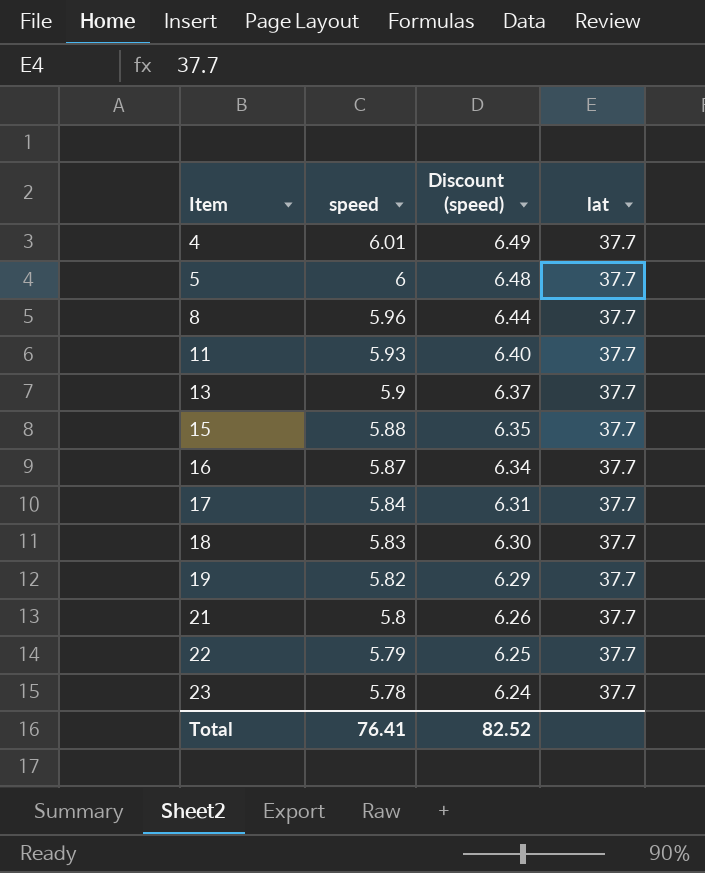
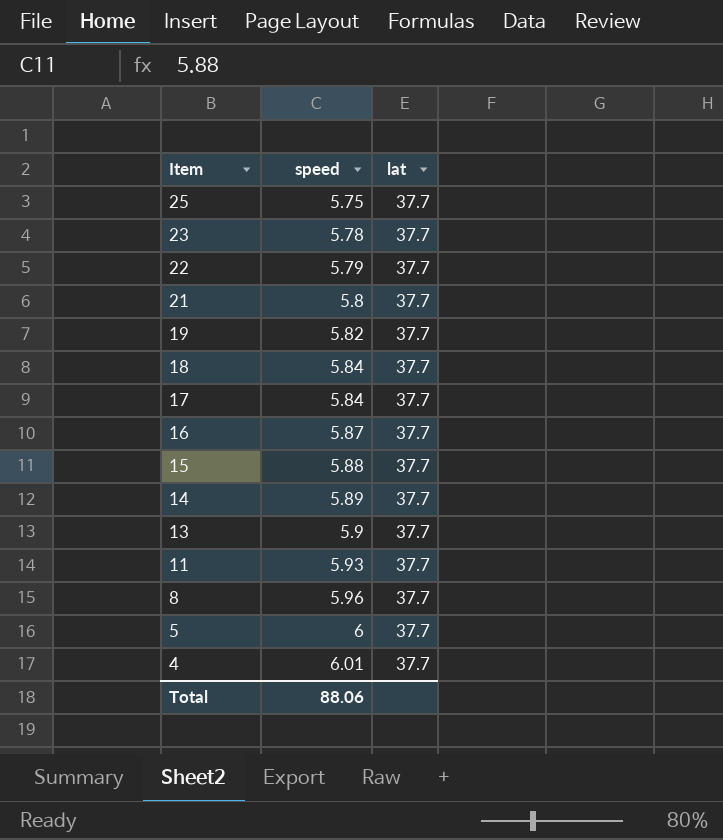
row order: Item ascending -> Item descending
column Discount (speed) | formula: [speed] * 1.08 -> none
row 25: none -> 5.75 | 37.7
18 | speed: 5.83 -> 5.84
row 14: none -> 5.89 | 37.7
Total | speed: 76.41 -> 88.06

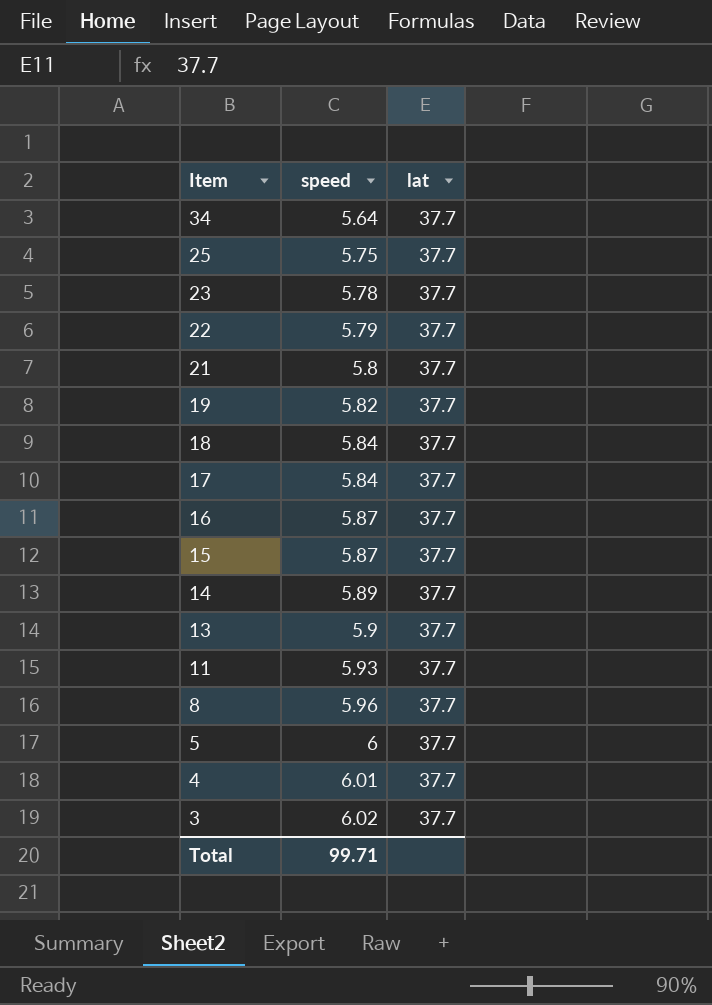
row 34: none -> 5.64 | 37.7
15 | speed: 5.88 -> 5.87
row 3: none -> 6.02 | 37.7
Total | speed: 88.06 -> 99.71

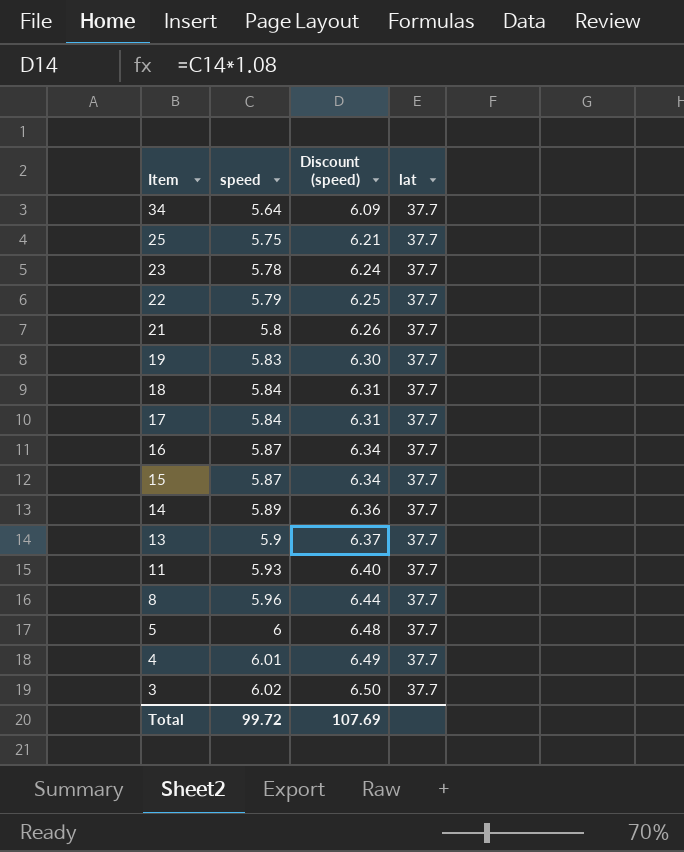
column Discount (speed) | formula: none -> [speed] * 1.08
19 | speed: 5.82 -> 5.83
Total | speed: 99.71 -> 99.72

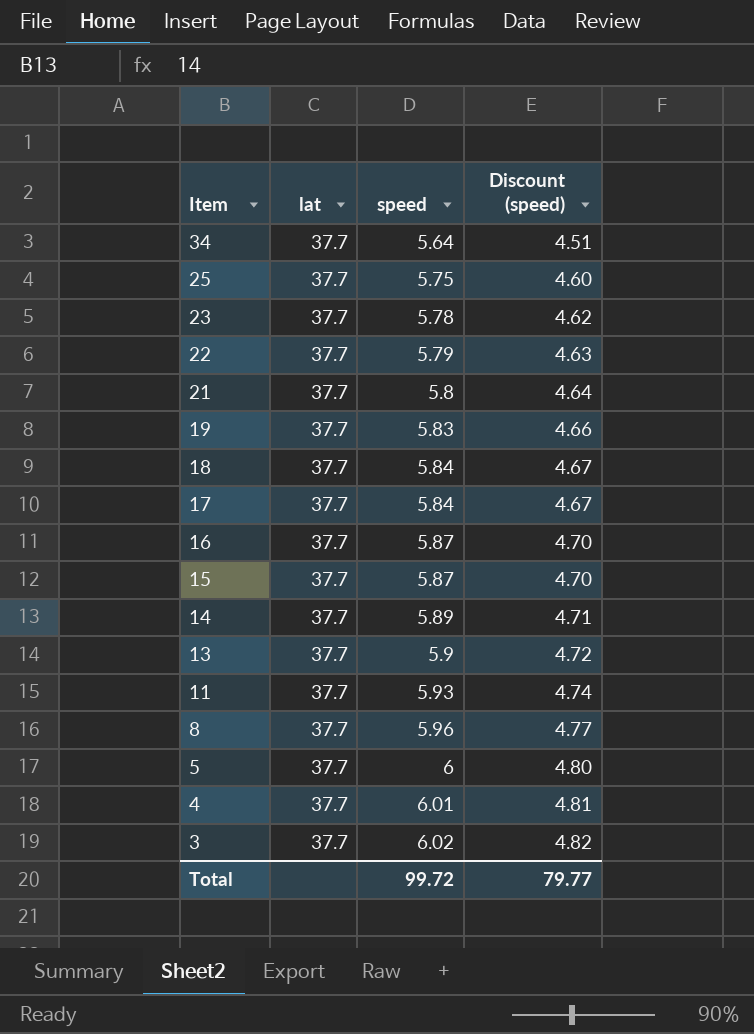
column lat | position: 4 -> 2
column Discount (speed) | formula: [speed] * 1.08 -> [speed] * 0.8
Total | Discount (speed): 107.69 -> 79.77

